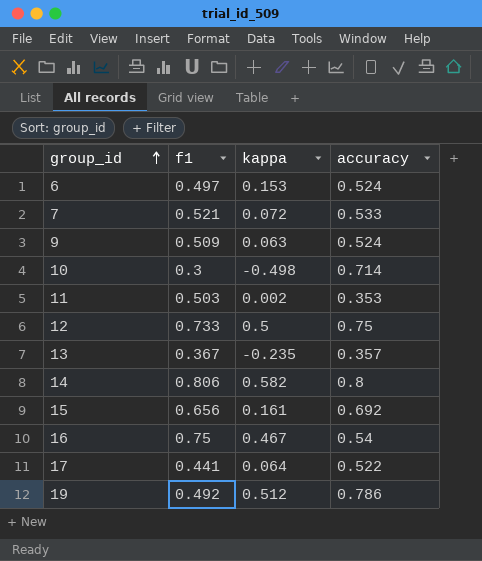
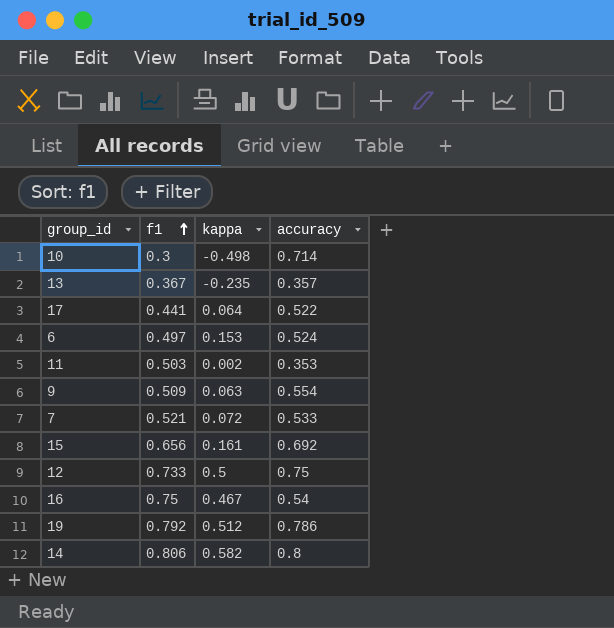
row order: group_id ascending -> f1 ascending
9 | accuracy: 0.524 -> 0.554
19 | f1: 0.492 -> 0.792

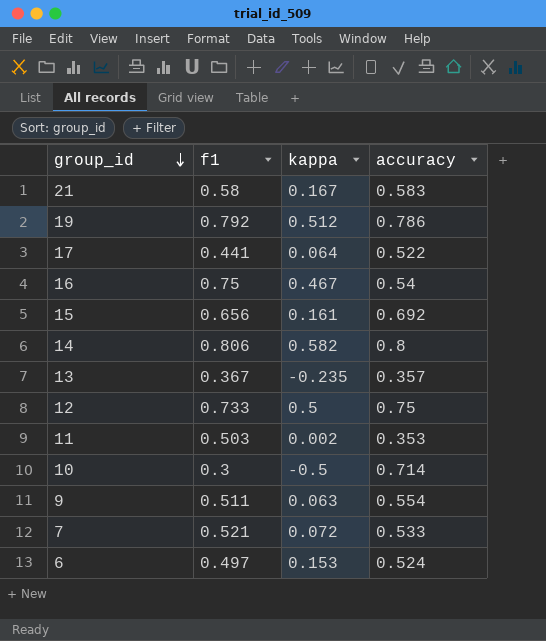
row order: f1 ascending -> group_id descending
row 21: none -> 0.58 | 0.167 | 0.583
10 | kappa: -0.498 -> -0.5
9 | f1: 0.509 -> 0.511

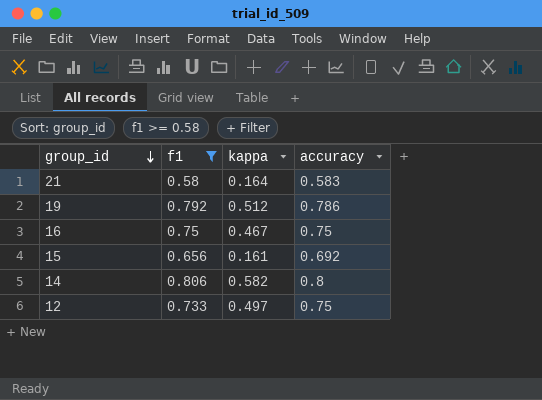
filter: none -> f1 >= 0.58
21 | kappa: 0.167 -> 0.164
16 | accuracy: 0.54 -> 0.75
12 | kappa: 0.5 -> 0.497

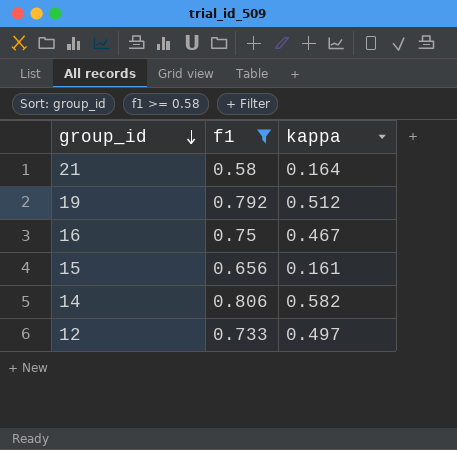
column accuracy | position: 4 -> none

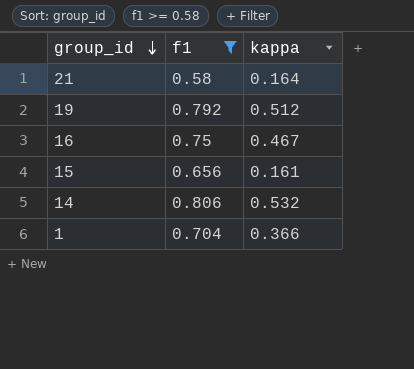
row 12: 0.733 | 0.497 -> none
14 | kappa: 0.582 -> 0.532
row 1: none -> 0.704 | 0.366

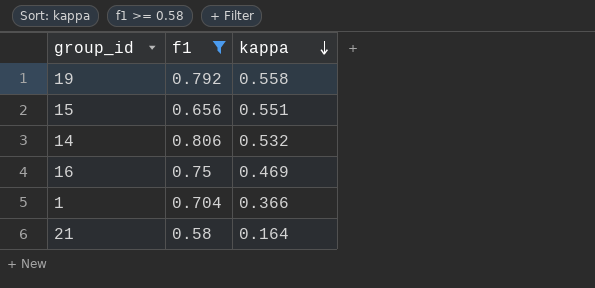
row order: group_id descending -> kappa descending
19 | kappa: 0.512 -> 0.558
15 | kappa: 0.161 -> 0.551
16 | kappa: 0.467 -> 0.469

